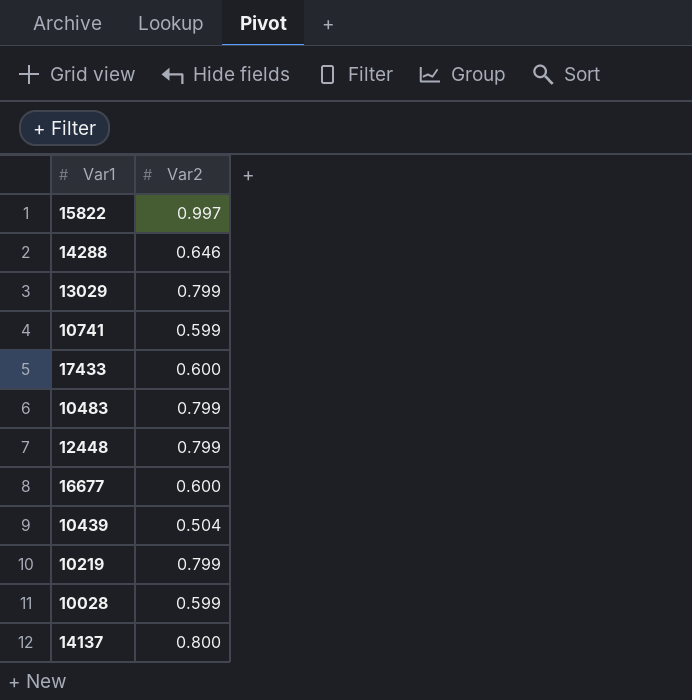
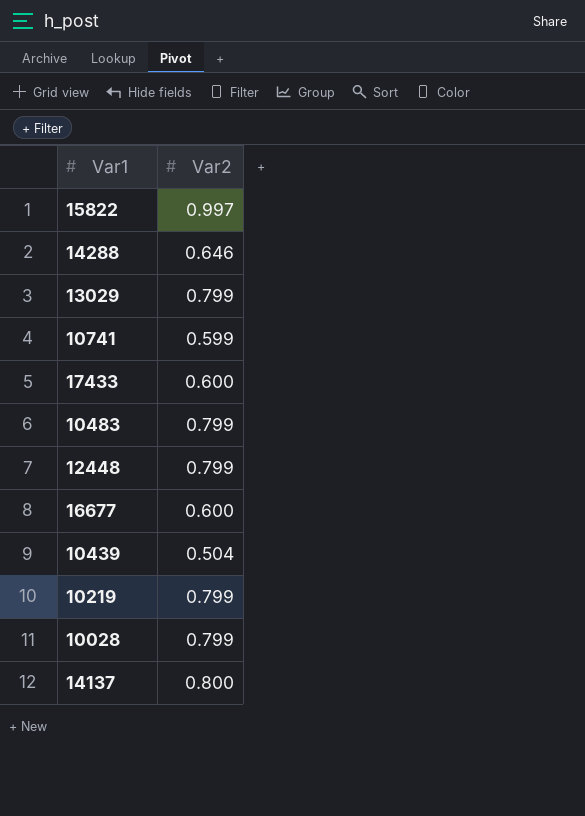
10028 | Var2: 0.599 -> 0.799

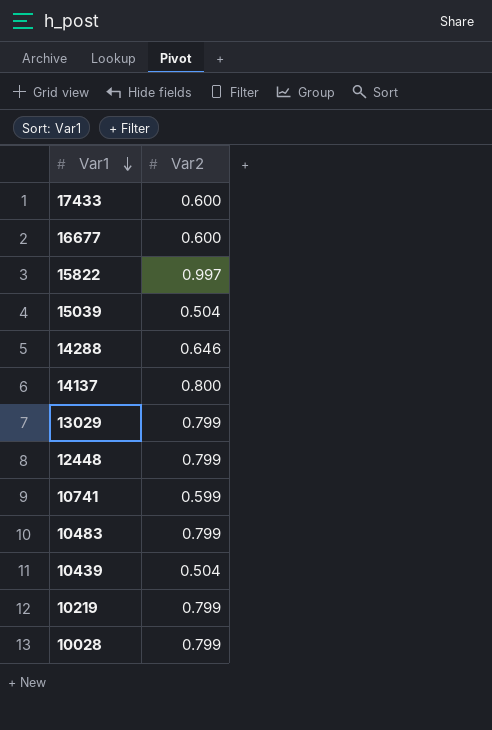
row order: none -> Var1 descending
row 15039: none -> 0.504

